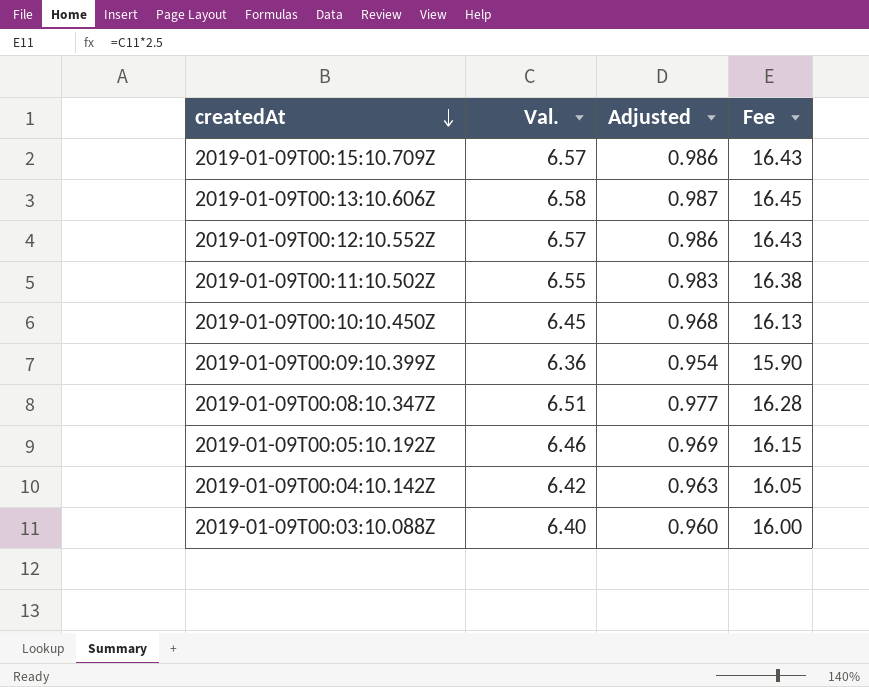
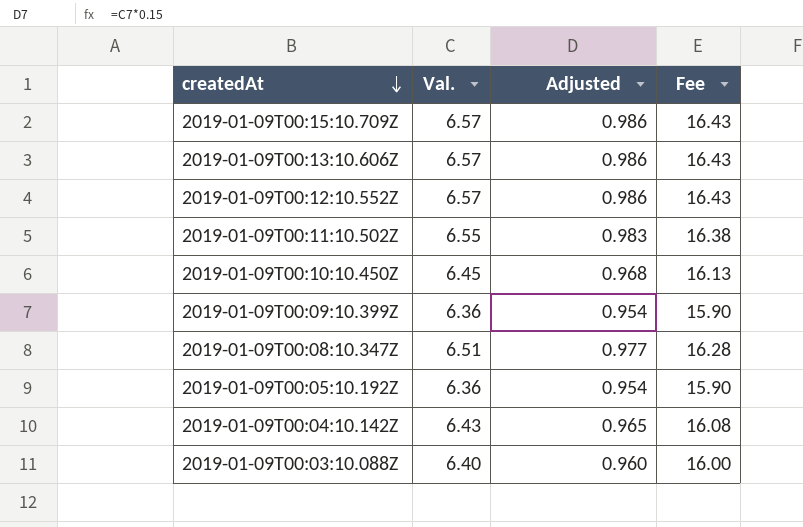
2019-01-09T00:13:10.606Z | Val.: 6.58 -> 6.57
2019-01-09T00:13:10.606Z | Adjusted: 0.987 -> 0.986
2019-01-09T00:13:10.606Z | Fee: 16.45 -> 16.43
2019-01-09T00:05:10.192Z | Val.: 6.46 -> 6.36
2019-01-09T00:05:10.192Z | Adjusted: 0.969 -> 0.954
2019-01-09T00:05:10.192Z | Fee: 16.15 -> 15.90
2019-01-09T00:04:10.142Z | Val.: 6.42 -> 6.43
2019-01-09T00:04:10.142Z | Adjusted: 0.963 -> 0.965
2019-01-09T00:04:10.142Z | Fee: 16.05 -> 16.08

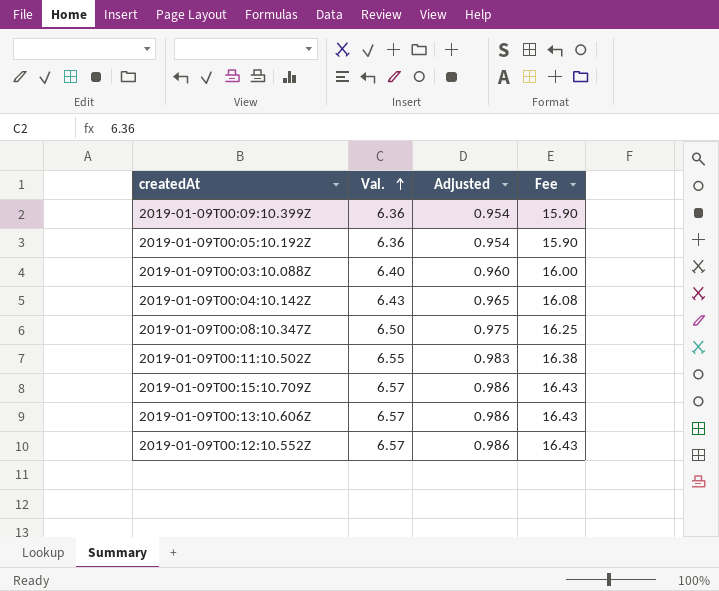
row order: createdAt descending -> Val. ascending
row 2019-01-09T00:10:10.450Z: 6.45 | 0.968 | 16.13 -> none
2019-01-09T00:08:10.347Z | Val.: 6.51 -> 6.50
2019-01-09T00:08:10.347Z | Adjusted: 0.977 -> 0.975
2019-01-09T00:08:10.347Z | Fee: 16.28 -> 16.25

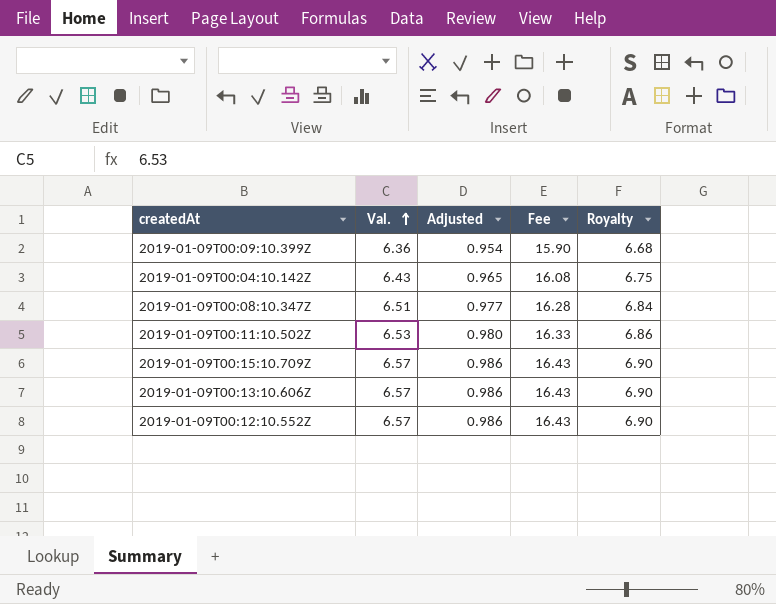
column Royalty | formula: none -> [Val.] * 1.05
row 2019-01-09T00:05:10.192Z: 6.36 | 0.954 | 15.90 -> none
row 2019-01-09T00:03:10.088Z: 6.40 | 0.960 | 16.00 -> none
2019-01-09T00:08:10.347Z | Val.: 6.50 -> 6.51
2019-01-09T00:08:10.347Z | Adjusted: 0.975 -> 0.977
2019-01-09T00:08:10.347Z | Fee: 16.25 -> 16.28
2019-01-09T00:11:10.502Z | Val.: 6.55 -> 6.53
2019-01-09T00:11:10.502Z | Adjusted: 0.983 -> 0.980
2019-01-09T00:11:10.502Z | Fee: 16.38 -> 16.33

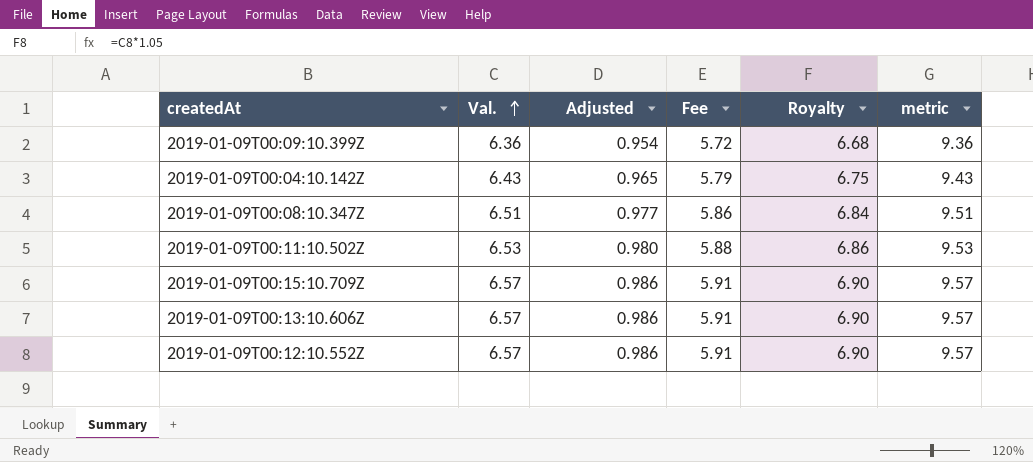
column Fee | formula: [Val.] * 2.5 -> [Val.] * 0.9
column metric | formula: none -> [Val.] + 3

